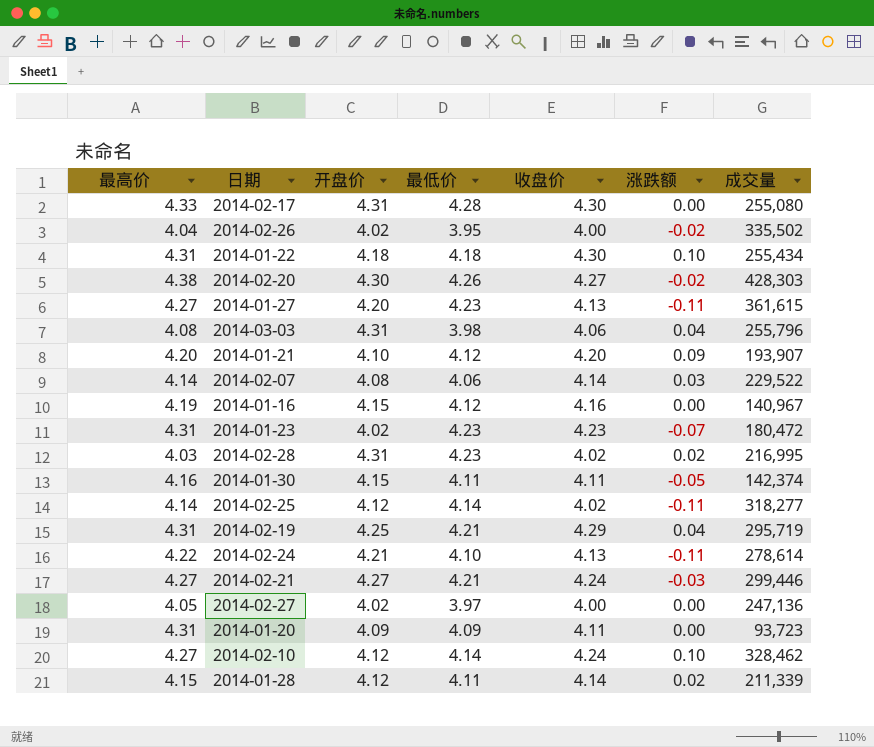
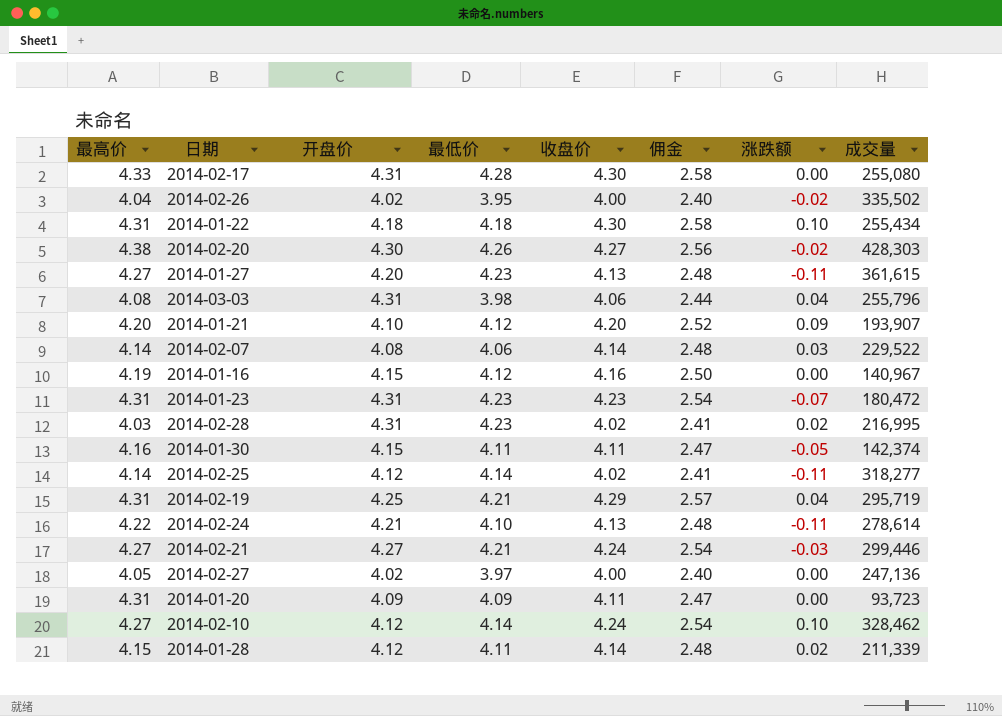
column 佣金 | formula: none -> [收盘价] * 0.6
2014-01-23 | 开盘价: 4.02 -> 4.31

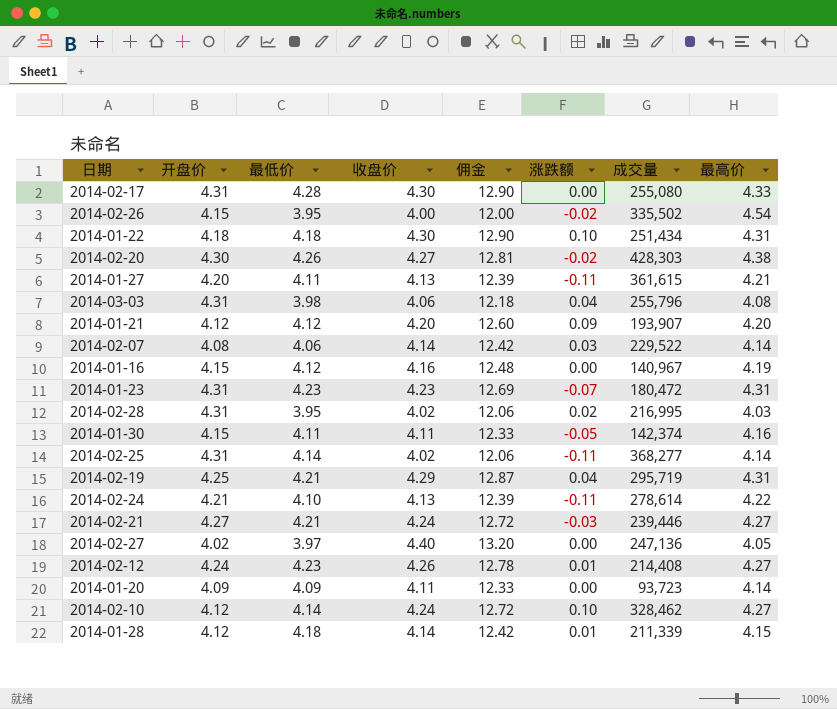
column 佣金 | formula: [收盘价] * 0.6 -> [收盘价] * 3
column 最高价 | position: 1 -> 8
2014-02-26 | 开盘价: 4.02 -> 4.15
2014-02-26 | 最高价: 4.04 -> 4.54
2014-01-22 | 成交量: 255,434 -> 251,434
2014-01-27 | 最低价: 4.23 -> 4.11
2014-01-27 | 最高价: 4.27 -> 4.21
2014-01-21 | 开盘价: 4.10 -> 4.12
2014-02-28 | 最低价: 4.23 -> 3.95
2014-02-25 | 开盘价: 4.12 -> 4.31
2014-02-25 | 成交量: 318,277 -> 368,277
2014-02-21 | 成交量: 299,446 -> 239,446
2014-02-27 | 收盘价: 4.00 -> 4.40
row 2014-02-12: none -> 4.24 | 4.23 | 4.26 | 12.78 | 0.01 | 214,408 | 4.27
2014-01-20 | 最高价: 4.31 -> 4.14
2014-01-28 | 最低价: 4.11 -> 4.18
2014-01-28 | 涨跌额: 0.02 -> 0.01

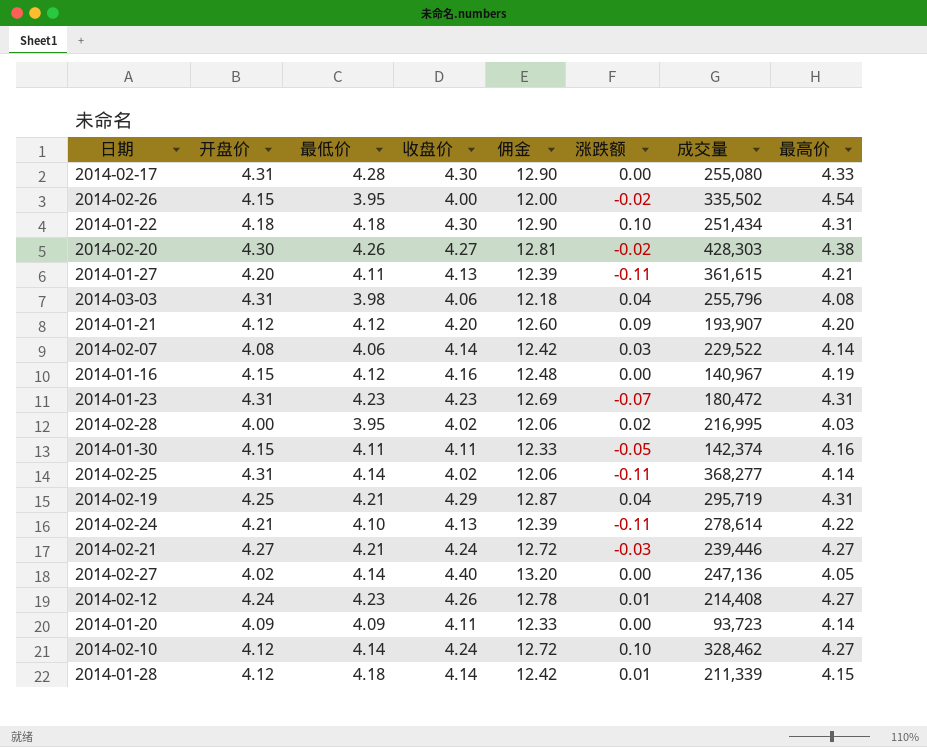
2014-02-28 | 开盘价: 4.31 -> 4.00
2014-02-27 | 最低价: 3.97 -> 4.14

